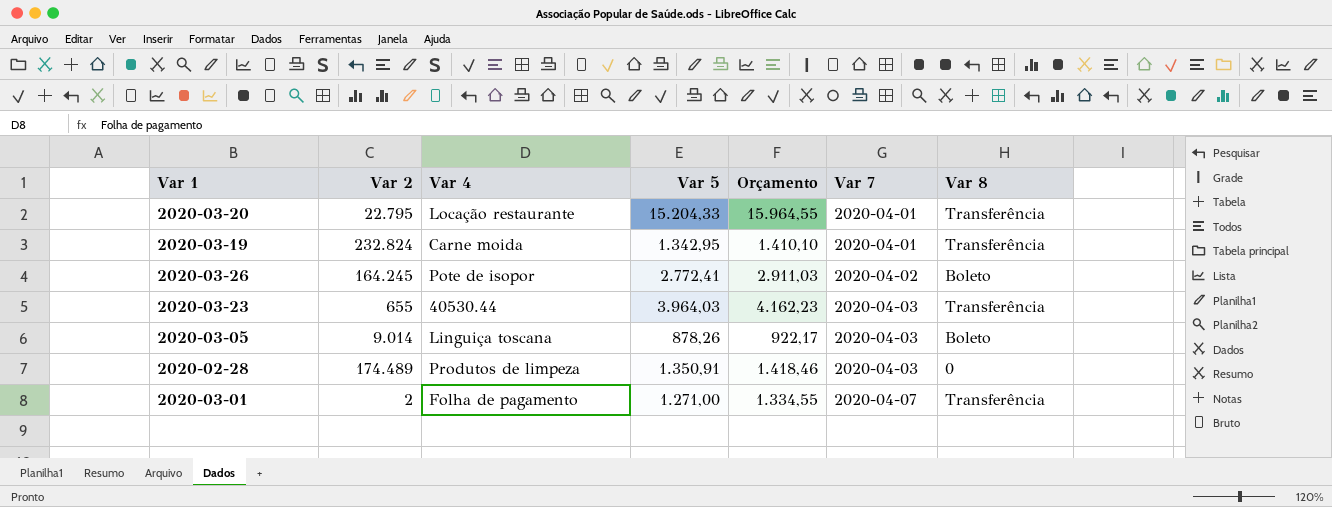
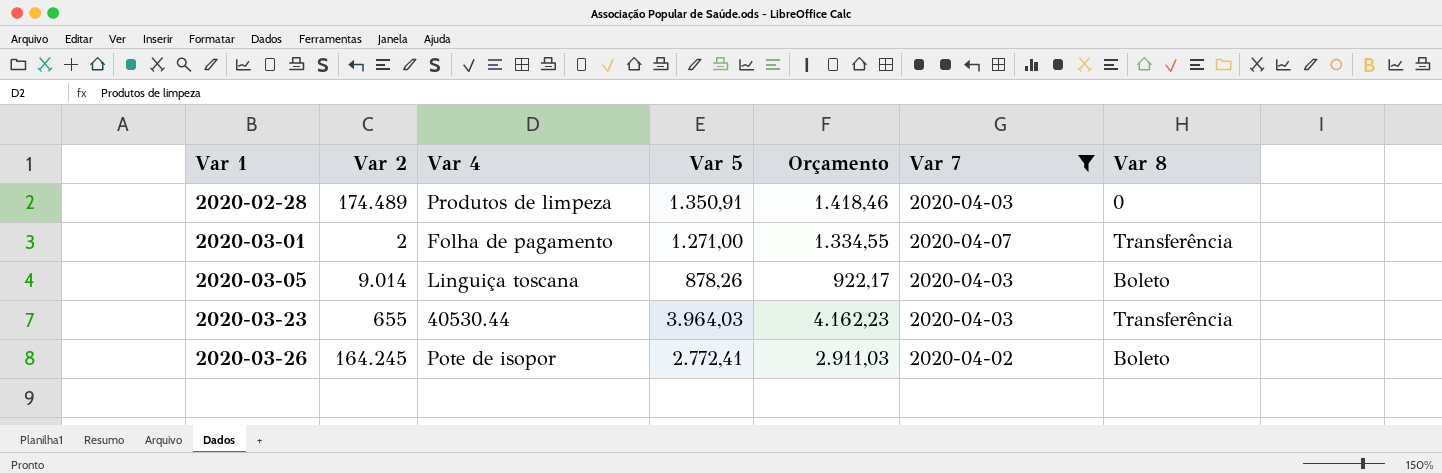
filter: none -> Var 7 != 2020-04-01
row order: Var 7 ascending -> Var 1 ascending

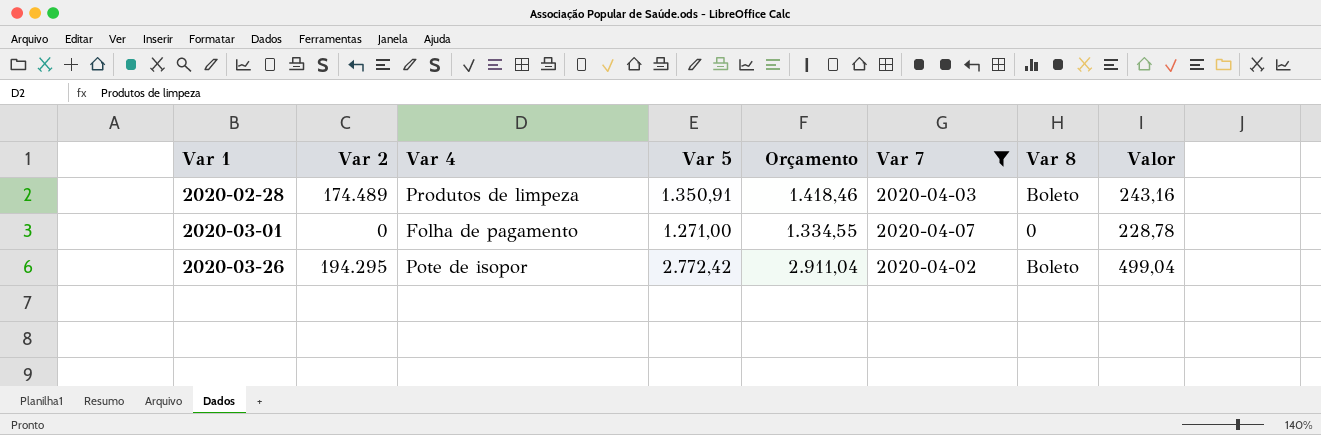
column Valor | formula: none -> [Var 5] * 0,18
row 2020-03-05: 9.014 | Linguiça toscana | 878,26 | 922,17 | 2020-04-03 | Boleto -> none
row 2020-03-23: 655 | 40530.44 | 3.964,03 | 4.162,23 | 2020-04-03 | Transferência -> none
2020-02-28 | Var 8: 0 -> Boleto
2020-03-01 | Var 2: 2 -> 0
2020-03-01 | Var 8: Transferência -> 0
2020-03-26 | Var 2: 164.245 -> 194.295
2020-03-26 | Var 5: 2.772,41 -> 2.772,42
2020-03-26 | Orçamento: 2.911,03 -> 2.911,04

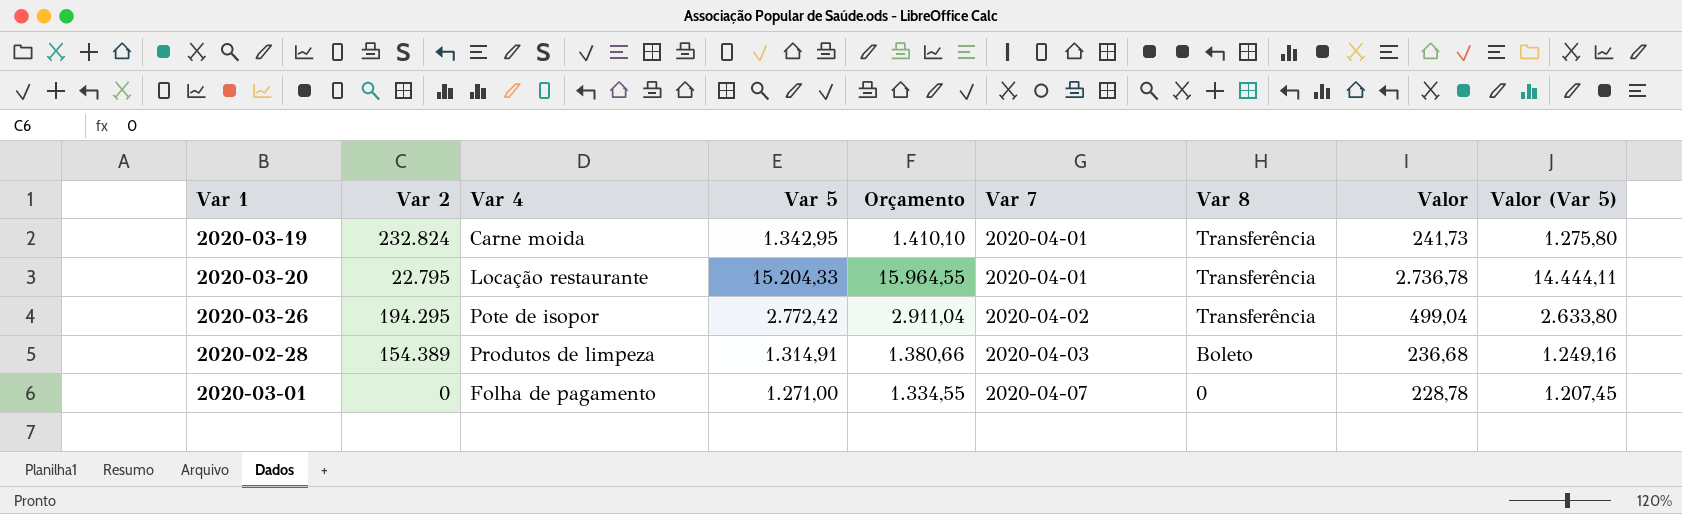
filter: Var 7 != 2020-04-01 -> none
row order: Var 1 ascending -> Var 7 ascending
column Valor (Var 5) | formula: none -> [Var 5] * 0,95
2020-03-26 | Var 8: Boleto -> Transferência
2020-02-28 | Var 2: 174.489 -> 154.389
2020-02-28 | Var 5: 1.350,91 -> 1.314,91
2020-02-28 | Orçamento: 1.418,46 -> 1.380,66
2020-02-28 | Valor: 243,16 -> 236,68

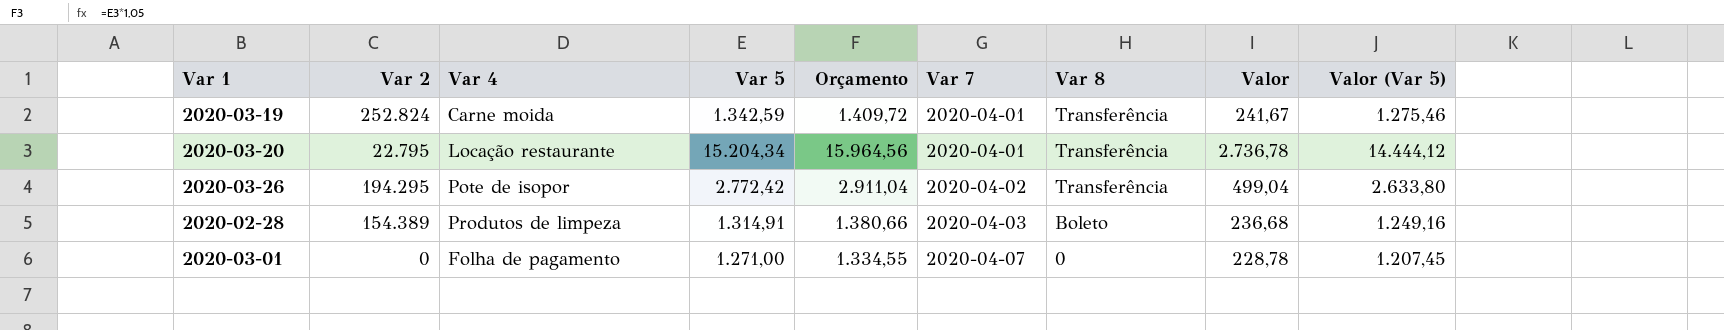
2020-03-19 | Var 2: 232.824 -> 252.824
2020-03-19 | Var 5: 1.342,95 -> 1.342,59
2020-03-19 | Orçamento: 1.410,10 -> 1.409,72
2020-03-19 | Valor: 241,73 -> 241,67
2020-03-19 | Valor (Var 5): 1.275,80 -> 1.275,46
2020-03-20 | Var 5: 15.204,33 -> 15.204,34
2020-03-20 | Orçamento: 15.964,55 -> 15.964,56
2020-03-20 | Valor (Var 5): 14.444,11 -> 14.444,12

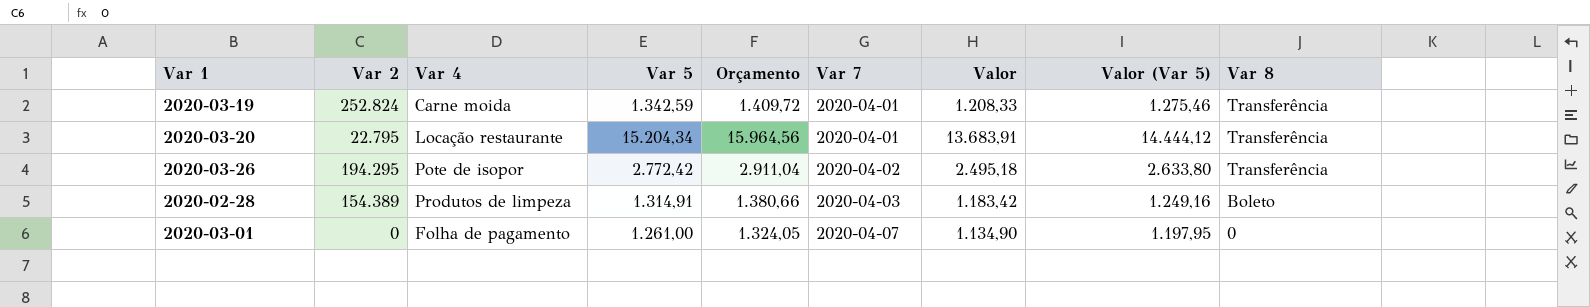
column Valor | formula: [Var 5] * 0,18 -> [Var 5] * 0,9
column Var 8 | position: 7 -> 9
2020-03-01 | Var 5: 1.271,00 -> 1.261,00
2020-03-01 | Orçamento: 1.334,55 -> 1.324,05
2020-03-01 | Valor (Var 5): 1.207,45 -> 1.197,95

